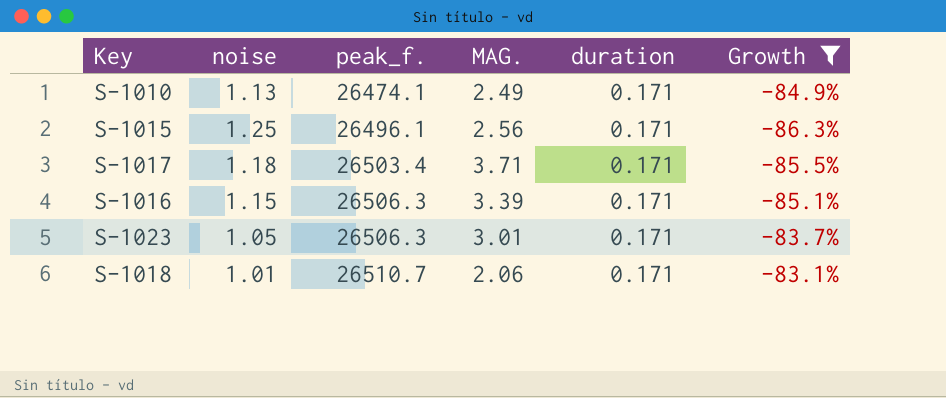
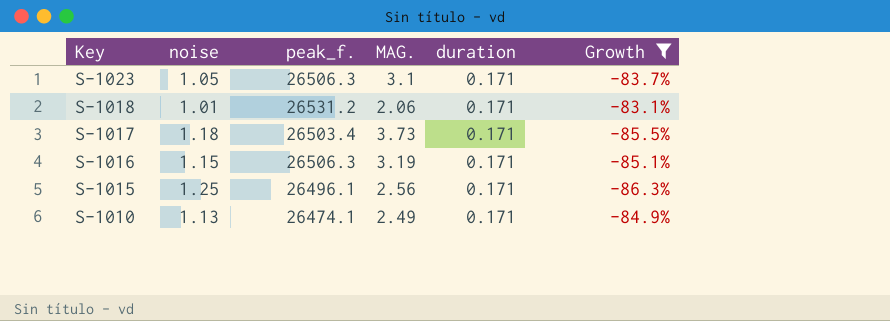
row order: peak_f. ascending -> Key descending
S-1023 | MAG.: 3.01 -> 3.1
S-1018 | peak_f.: 26510.7 -> 26531.2
S-1017 | MAG.: 3.71 -> 3.73
S-1016 | MAG.: 3.39 -> 3.19

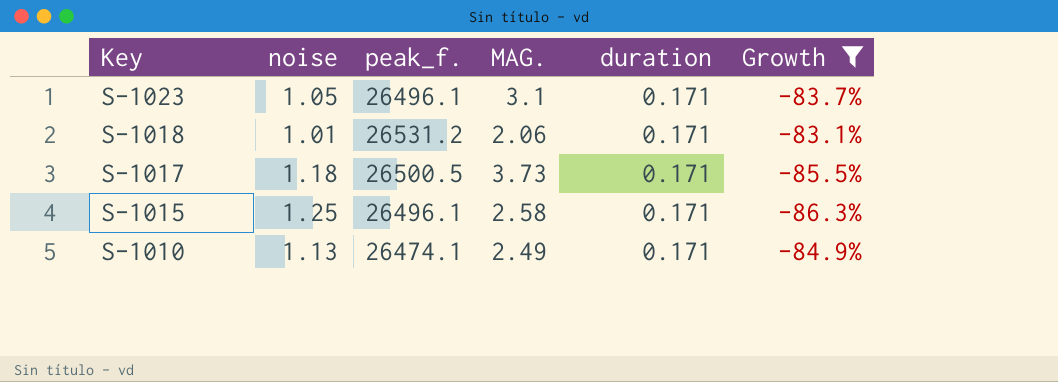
row S-1016: 1.15 | 26506.3 | 3.19 | 0.171 | -85.1% -> none
S-1023 | peak_f.: 26506.3 -> 26496.1
S-1017 | peak_f.: 26503.4 -> 26500.5
S-1015 | MAG.: 2.56 -> 2.58

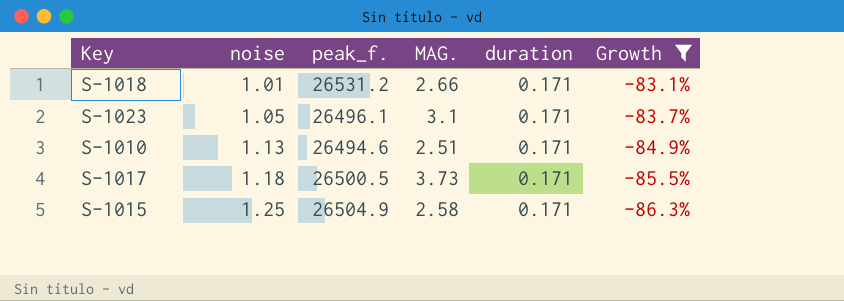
row order: Key descending -> noise ascending
S-1018 | MAG.: 2.06 -> 2.66
S-1010 | peak_f.: 26474.1 -> 26494.6
S-1010 | MAG.: 2.49 -> 2.51
S-1015 | peak_f.: 26496.1 -> 26504.9

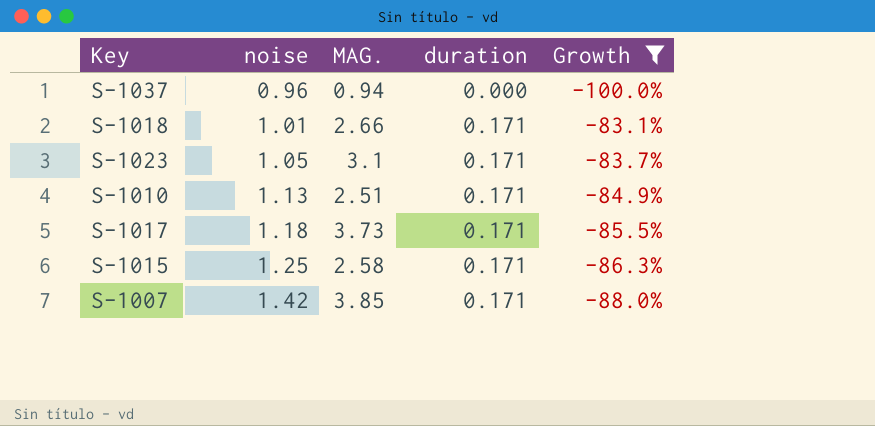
column peak_f. | position: 3 -> none
row S-1037: none -> 0.96 | 0.94 | 0.000 | -100.0%
row S-1007: none -> 1.42 | 3.85 | 0.171 | -88.0%

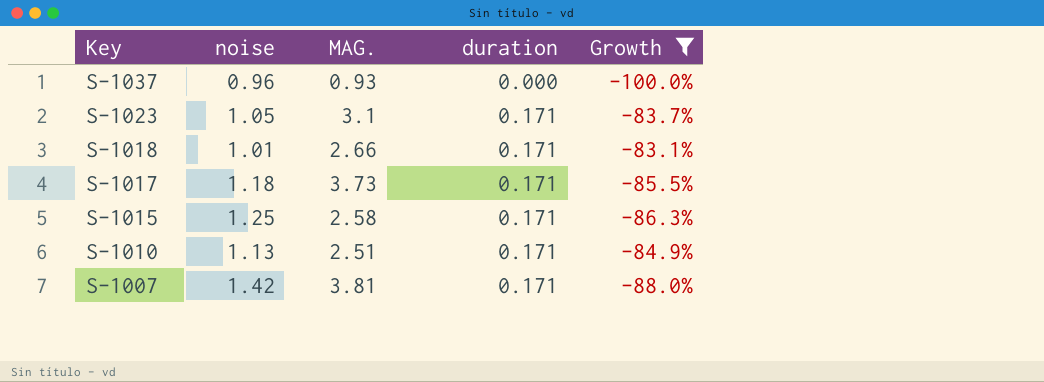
row order: noise ascending -> Key descending
S-1037 | MAG.: 0.94 -> 0.93
S-1007 | MAG.: 3.85 -> 3.81

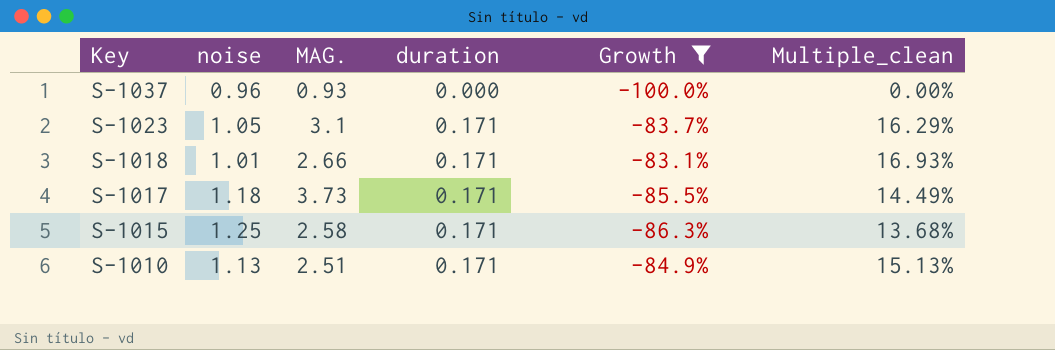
column Multiple_clean | formula: none -> [duration] / [noise]
row S-1007: 1.42 | 3.81 | 0.171 | -88.0% -> none

